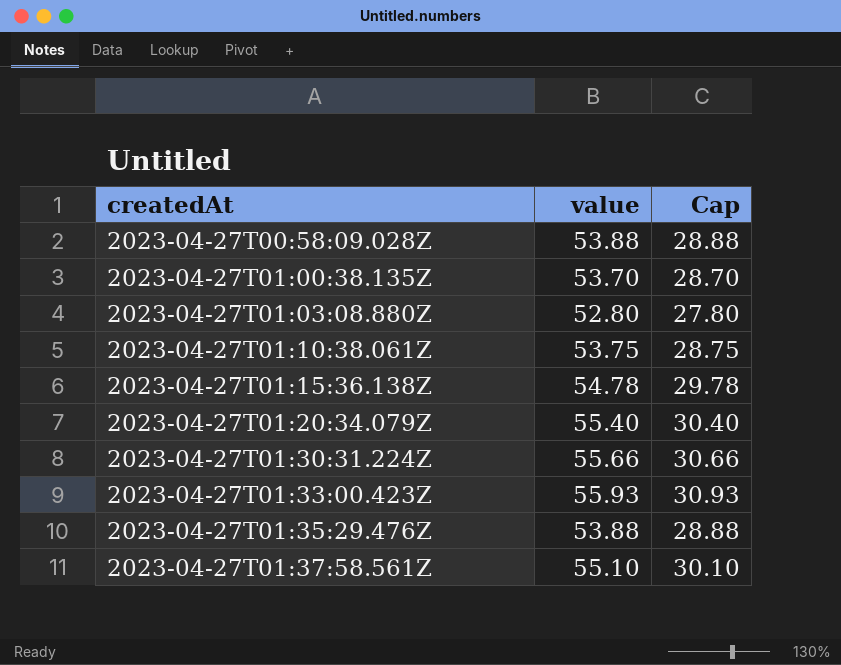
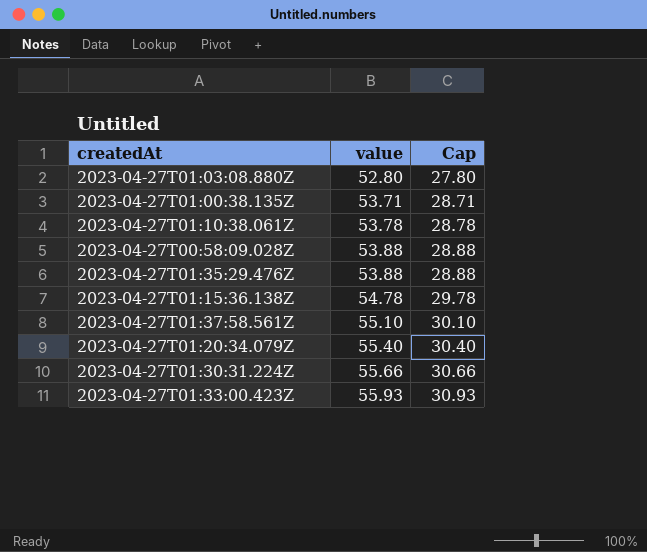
row order: createdAt ascending -> value ascending
2023-04-27T01:00:38.135Z | value: 53.70 -> 53.71
2023-04-27T01:00:38.135Z | Cap: 28.70 -> 28.71
2023-04-27T01:10:38.061Z | value: 53.75 -> 53.78
2023-04-27T01:10:38.061Z | Cap: 28.75 -> 28.78

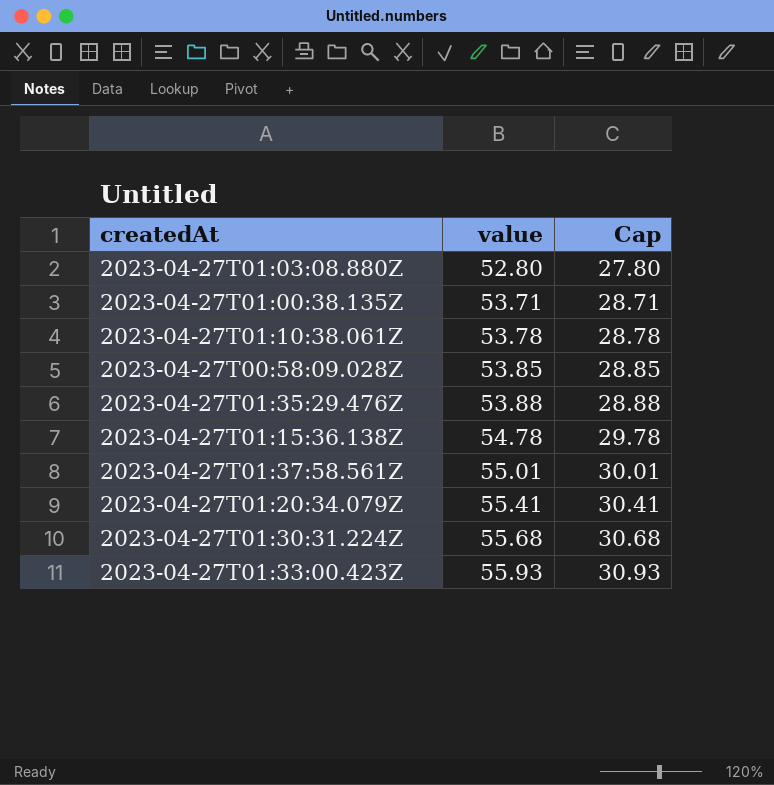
2023-04-27T00:58:09.028Z | value: 53.88 -> 53.85
2023-04-27T00:58:09.028Z | Cap: 28.88 -> 28.85
2023-04-27T01:37:58.561Z | value: 55.10 -> 55.01
2023-04-27T01:37:58.561Z | Cap: 30.10 -> 30.01
2023-04-27T01:20:34.079Z | value: 55.40 -> 55.41
2023-04-27T01:20:34.079Z | Cap: 30.40 -> 30.41
2023-04-27T01:30:31.224Z | value: 55.66 -> 55.68
2023-04-27T01:30:31.224Z | Cap: 30.66 -> 30.68

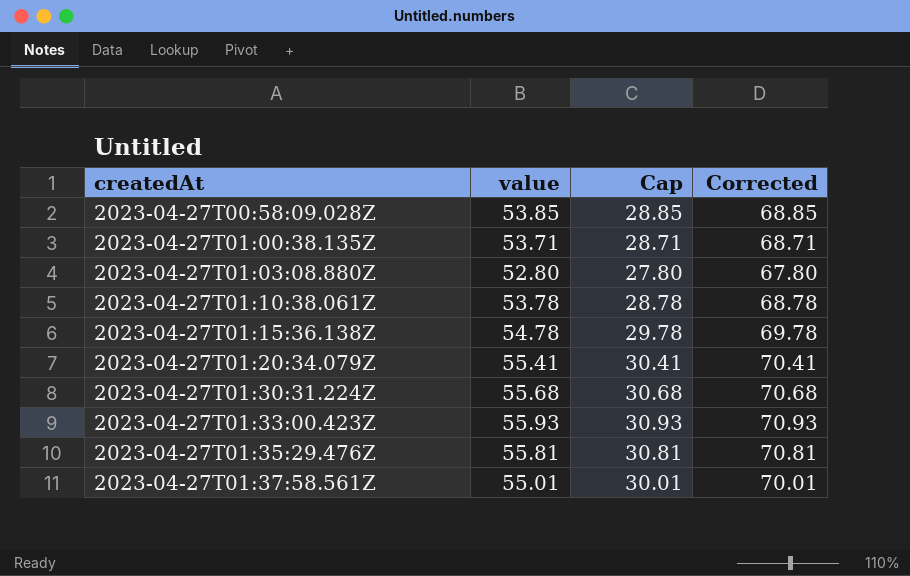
row order: value ascending -> createdAt ascending
column Corrected | formula: none -> [value] + 15
2023-04-27T01:35:29.476Z | value: 53.88 -> 55.81
2023-04-27T01:35:29.476Z | Cap: 28.88 -> 30.81

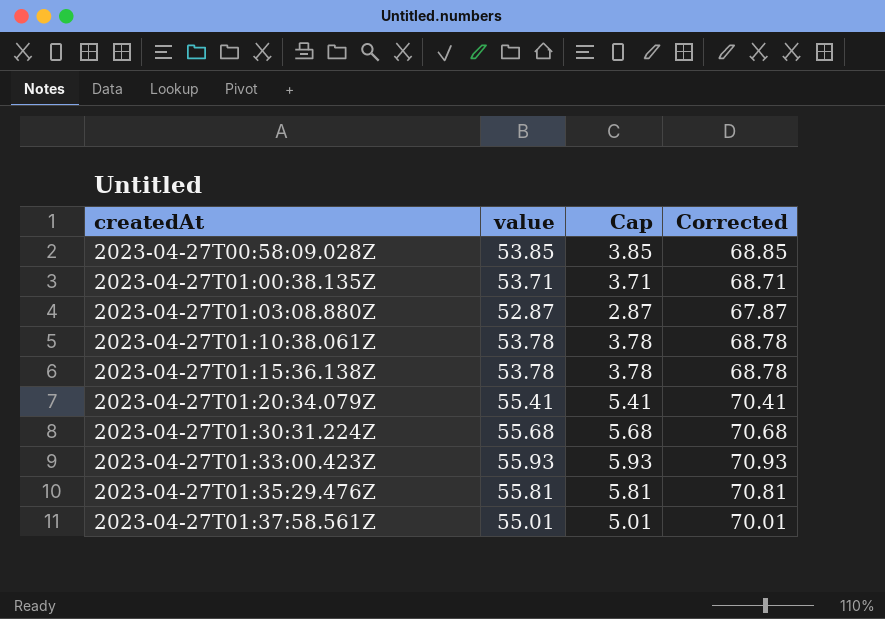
column Cap | formula: [value] - 25 -> [value] - 50
2023-04-27T01:03:08.880Z | value: 52.80 -> 52.87
2023-04-27T01:03:08.880Z | Corrected: 67.80 -> 67.87
2023-04-27T01:15:36.138Z | value: 54.78 -> 53.78
2023-04-27T01:15:36.138Z | Corrected: 69.78 -> 68.78

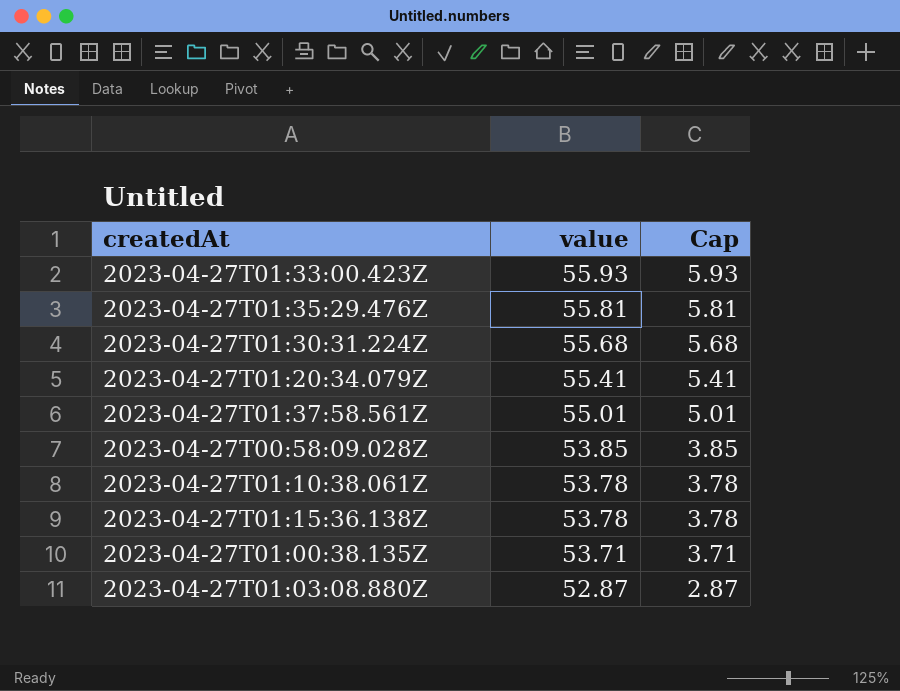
row order: createdAt ascending -> value descending
column Corrected | formula: [value] + 15 -> none

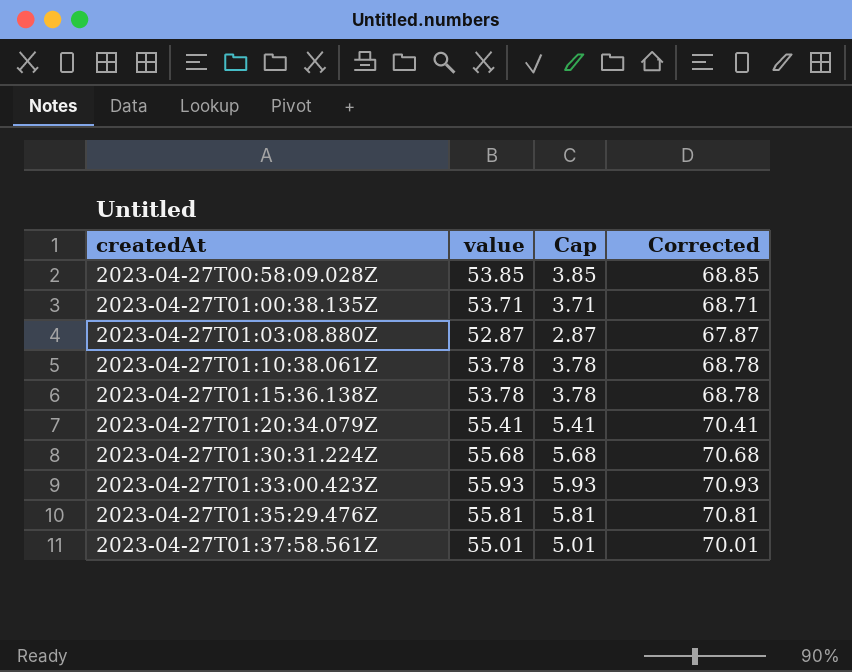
row order: value descending -> createdAt ascending
column Corrected | formula: none -> [value] + 15

